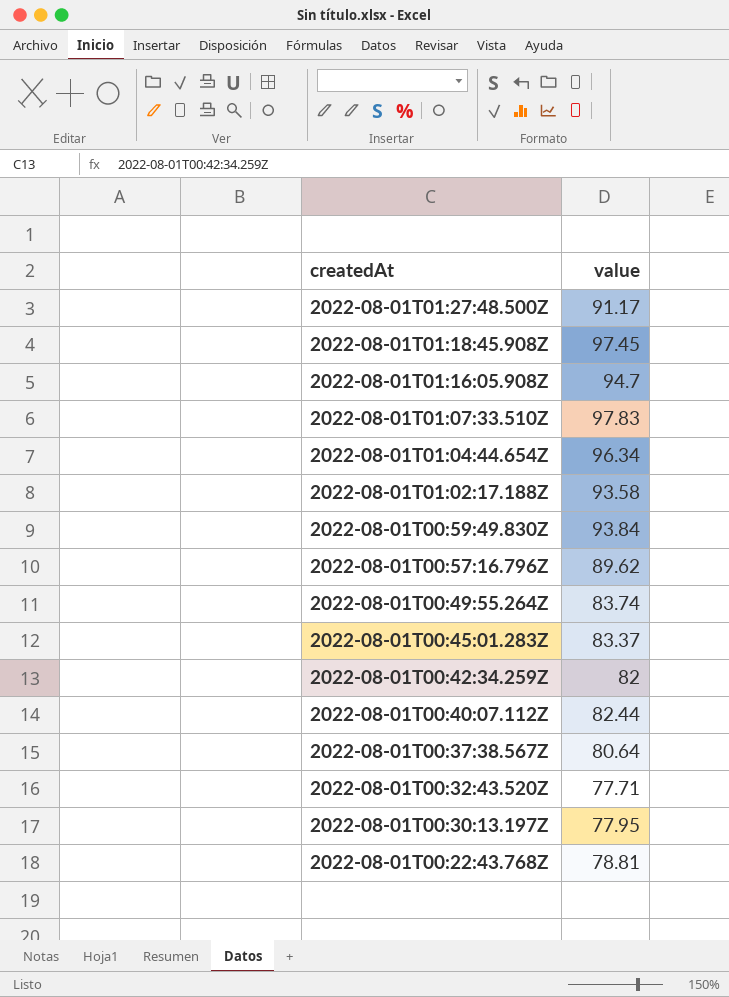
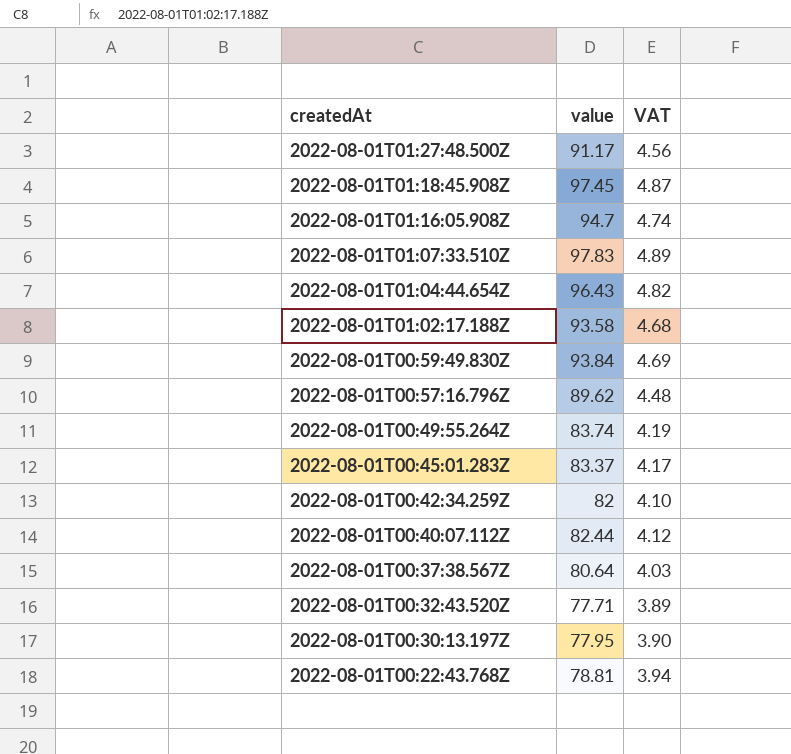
column VAT | formula: none -> [value] * 0.05
2022-08-01T01:04:44.654Z | value: 96.34 -> 96.43

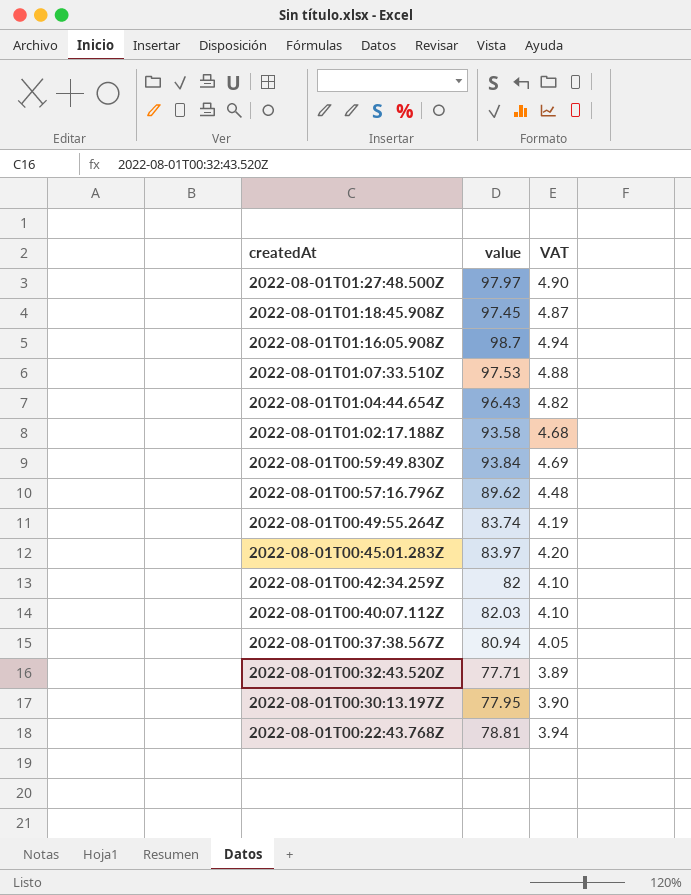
2022-08-01T01:27:48.500Z | value: 91.17 -> 97.97
2022-08-01T01:27:48.500Z | VAT: 4.56 -> 4.90
2022-08-01T01:16:05.908Z | value: 94.7 -> 98.7
2022-08-01T01:16:05.908Z | VAT: 4.74 -> 4.94
2022-08-01T01:07:33.510Z | value: 97.83 -> 97.53
2022-08-01T01:07:33.510Z | VAT: 4.89 -> 4.88
2022-08-01T00:45:01.283Z | value: 83.37 -> 83.97
2022-08-01T00:45:01.283Z | VAT: 4.17 -> 4.20
2022-08-01T00:40:07.112Z | value: 82.44 -> 82.03
2022-08-01T00:40:07.112Z | VAT: 4.12 -> 4.10
2022-08-01T00:37:38.567Z | value: 80.64 -> 80.94
2022-08-01T00:37:38.567Z | VAT: 4.03 -> 4.05

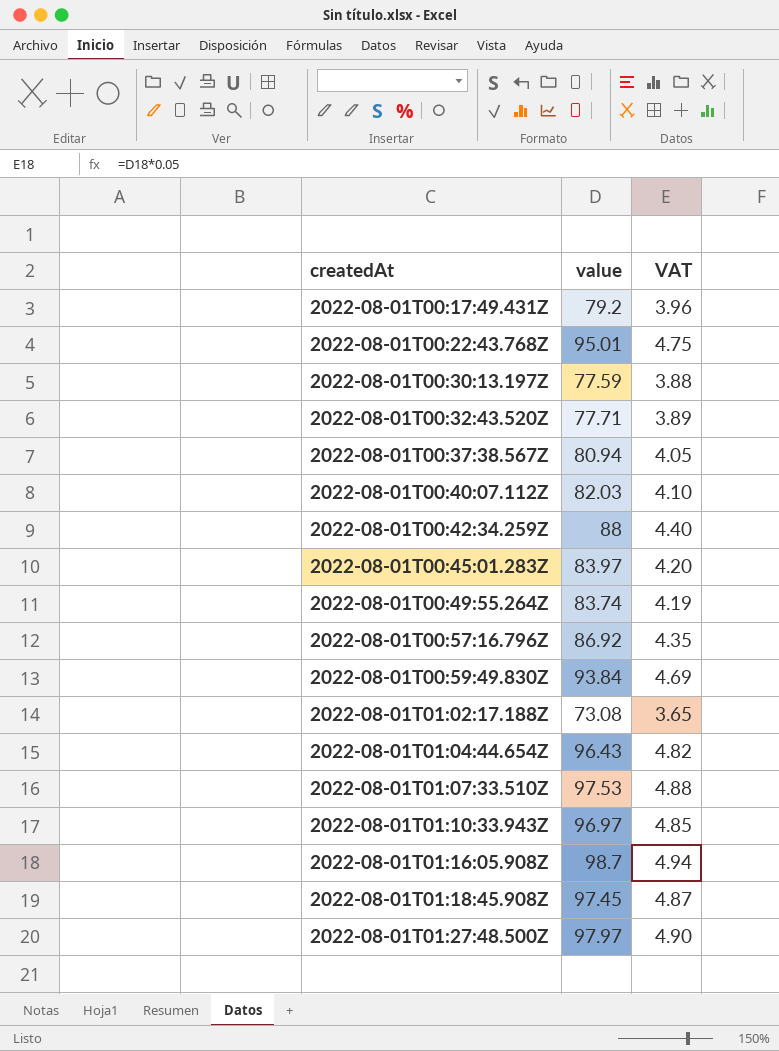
row order: createdAt descending -> createdAt ascending
row 2022-08-01T00:17:49.431Z: none -> 79.2 | 3.96
2022-08-01T00:22:43.768Z | value: 78.81 -> 95.01
2022-08-01T00:22:43.768Z | VAT: 3.94 -> 4.75
2022-08-01T00:30:13.197Z | value: 77.95 -> 77.59
2022-08-01T00:30:13.197Z | VAT: 3.90 -> 3.88
2022-08-01T00:42:34.259Z | value: 82 -> 88
2022-08-01T00:42:34.259Z | VAT: 4.10 -> 4.40
2022-08-01T00:57:16.796Z | value: 89.62 -> 86.92
2022-08-01T00:57:16.796Z | VAT: 4.48 -> 4.35
2022-08-01T01:02:17.188Z | value: 93.58 -> 73.08
2022-08-01T01:02:17.188Z | VAT: 4.68 -> 3.65
row 2022-08-01T01:10:33.943Z: none -> 96.97 | 4.85

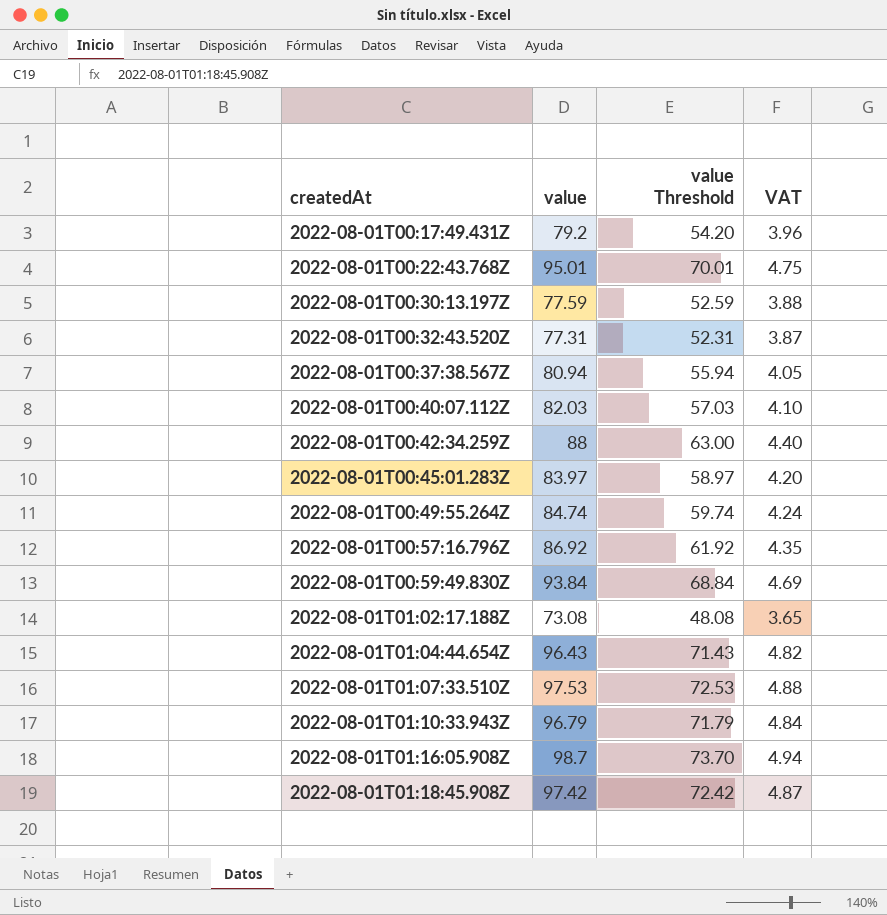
column value Threshold | formula: none -> [value] - 25
row 2022-08-01T01:27:48.500Z: 97.97 | 4.90 -> none
2022-08-01T00:32:43.520Z | value: 77.71 -> 77.31
2022-08-01T00:32:43.520Z | VAT: 3.89 -> 3.87
2022-08-01T00:49:55.264Z | value: 83.74 -> 84.74
2022-08-01T00:49:55.264Z | VAT: 4.19 -> 4.24
2022-08-01T01:10:33.943Z | value: 96.97 -> 96.79
2022-08-01T01:10:33.943Z | VAT: 4.85 -> 4.84
2022-08-01T01:18:45.908Z | value: 97.45 -> 97.42

